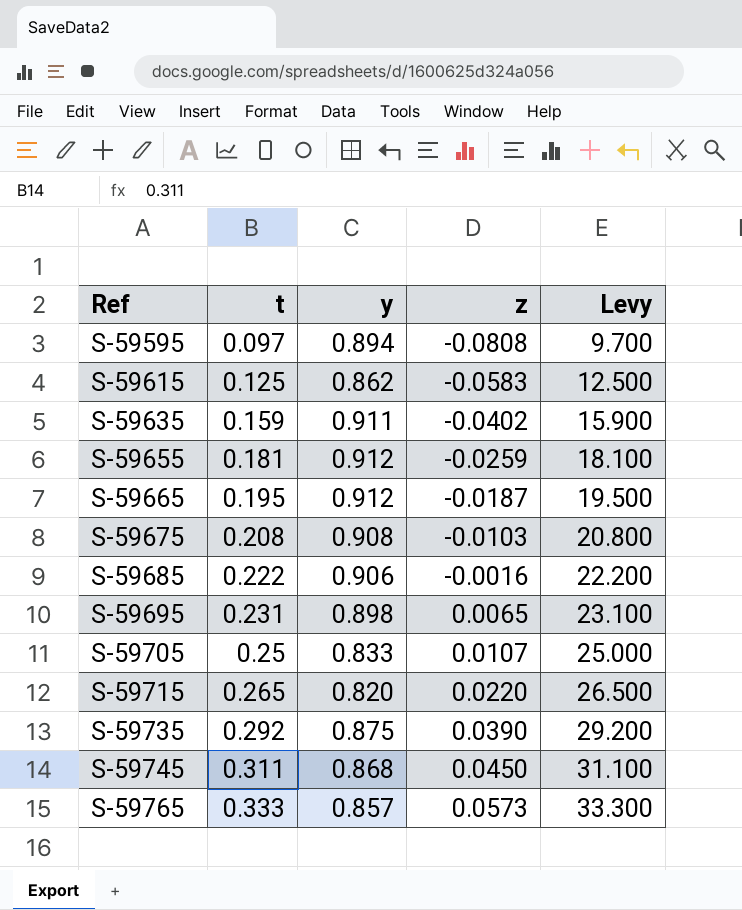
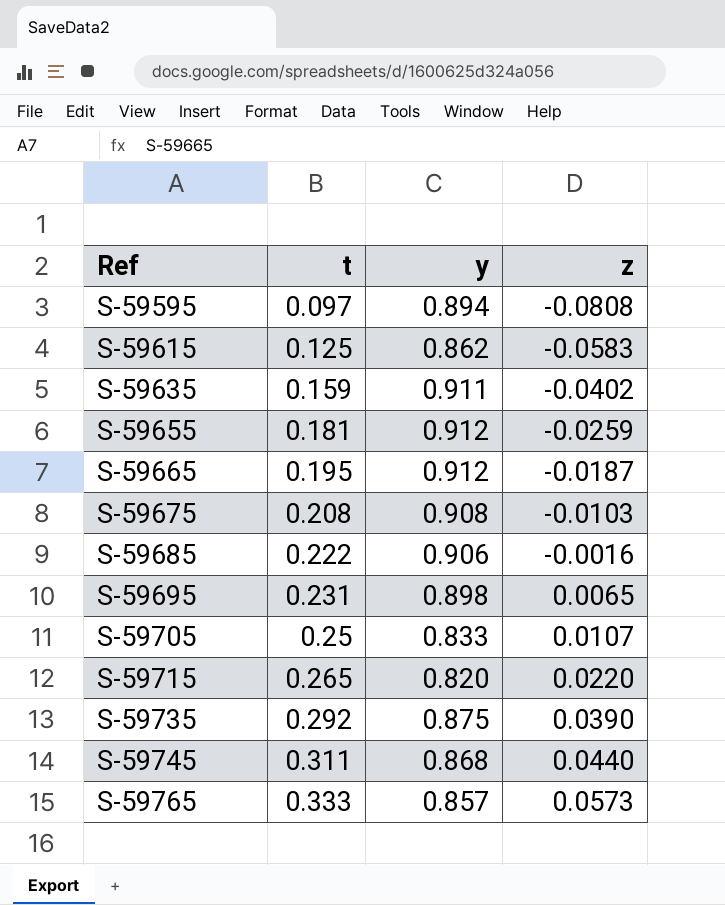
column Levy | formula: [t] * 100 -> none
S-59745 | z: 0.0450 -> 0.0440

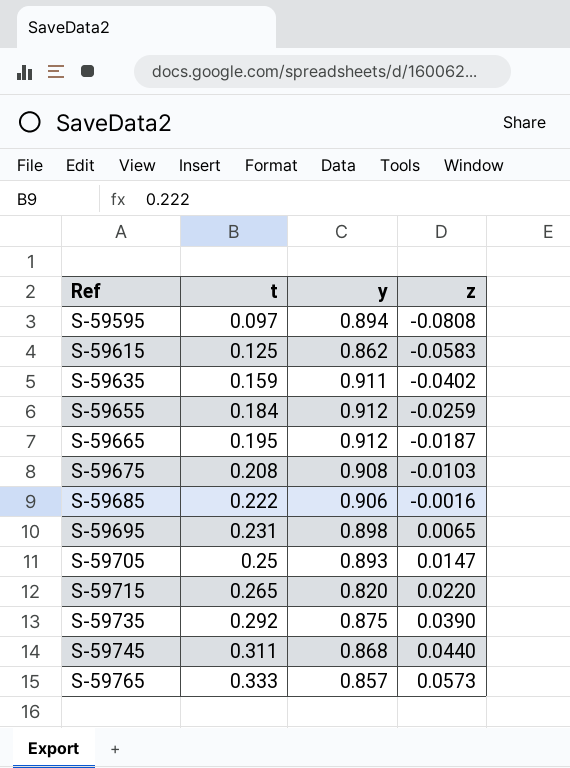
S-59655 | t: 0.181 -> 0.184
S-59705 | y: 0.833 -> 0.893
S-59705 | z: 0.0107 -> 0.0147

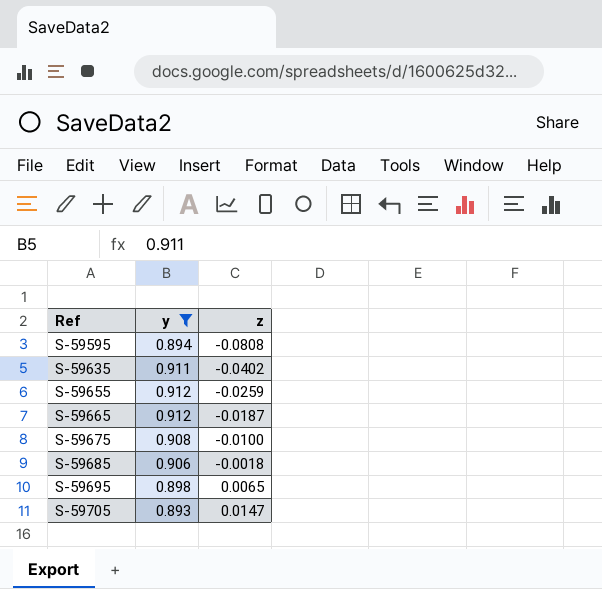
filter: none -> y >= 0.893
column t | position: 2 -> none
S-59675 | z: -0.0103 -> -0.0100
S-59685 | z: -0.0016 -> -0.0018

